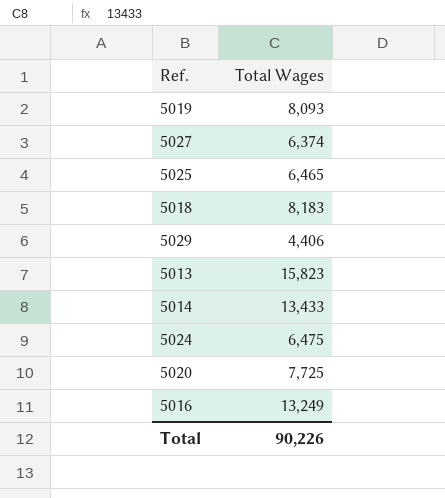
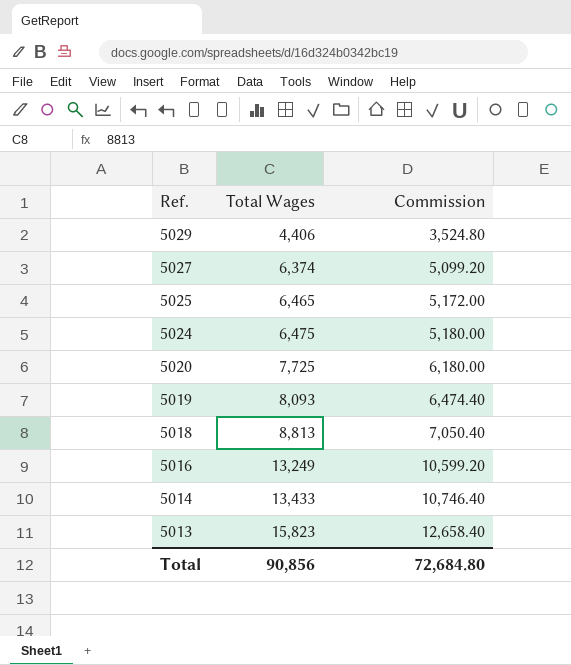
row order: none -> Ref. descending
column Commission | formula: none -> [Total Wages] * 0.8
5018 | Total Wages: 8,183 -> 8,813
Total | Total Wages: 90,226 -> 90,856

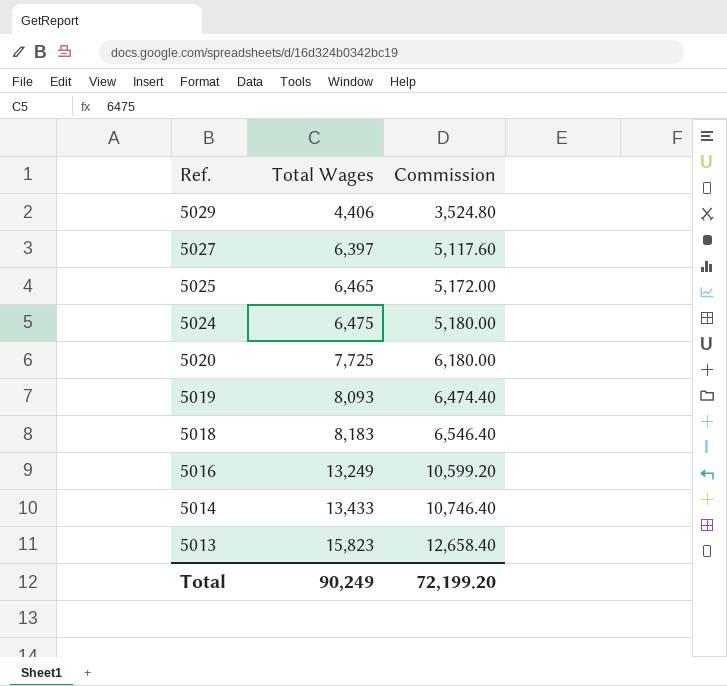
5027 | Total Wages: 6,374 -> 6,397
5027 | Commission: 5,099.20 -> 5,117.60
5018 | Total Wages: 8,813 -> 8,183
5018 | Commission: 7,050.40 -> 6,546.40
Total | Total Wages: 90,856 -> 90,249
Total | Commission: 72,684.80 -> 72,199.20

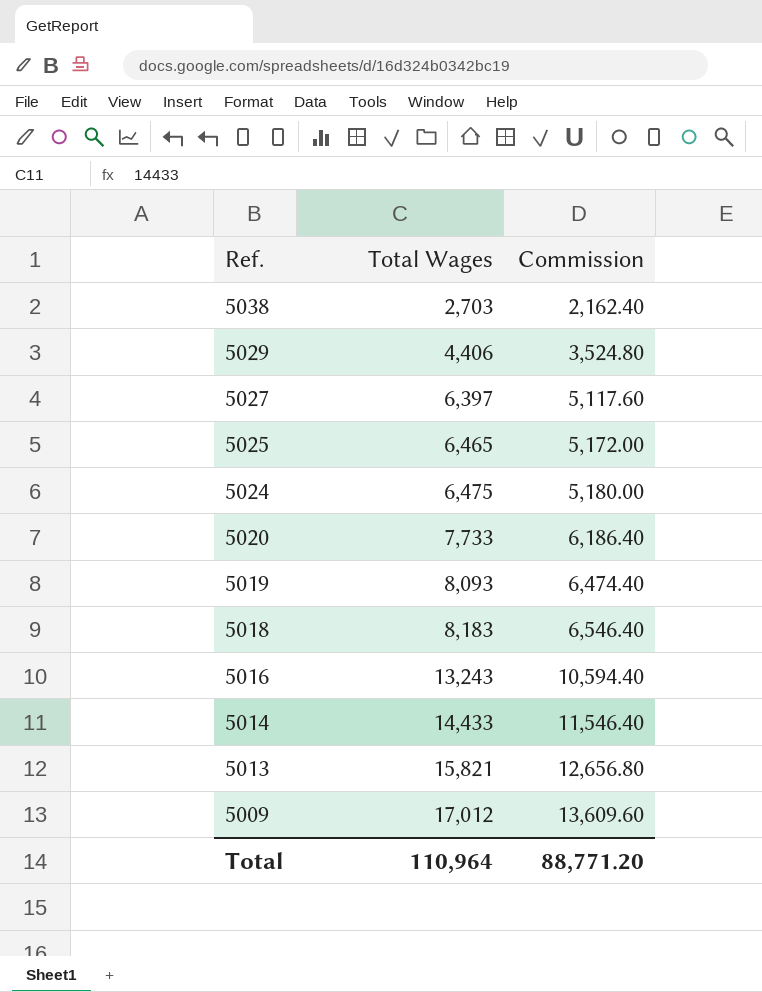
row 5038: none -> 2,703 | 2,162.40
5020 | Total Wages: 7,725 -> 7,733
5020 | Commission: 6,180.00 -> 6,186.40
5016 | Total Wages: 13,249 -> 13,243
5016 | Commission: 10,599.20 -> 10,594.40
5014 | Total Wages: 13,433 -> 14,433
5014 | Commission: 10,746.40 -> 11,546.40
5013 | Total Wages: 15,823 -> 15,821
5013 | Commission: 12,658.40 -> 12,656.80
row 5009: none -> 17,012 | 13,609.60
Total | Total Wages: 90,249 -> 110,964
Total | Commission: 72,199.20 -> 88,771.20

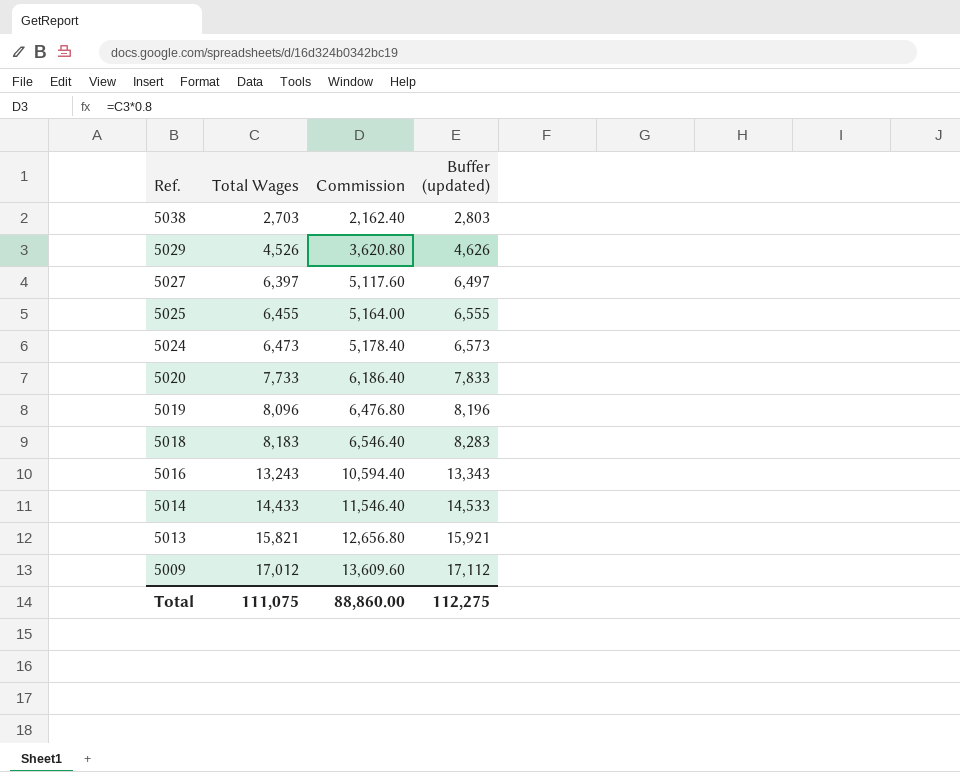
column Buffer (updated) | formula: none -> [Total Wages] + 100
5029 | Total Wages: 4,406 -> 4,526
5029 | Commission: 3,524.80 -> 3,620.80
5025 | Total Wages: 6,465 -> 6,455
5025 | Commission: 5,172.00 -> 5,164.00
5024 | Total Wages: 6,475 -> 6,473
5024 | Commission: 5,180.00 -> 5,178.40
5019 | Total Wages: 8,093 -> 8,096
5019 | Commission: 6,474.40 -> 6,476.80
Total | Total Wages: 110,964 -> 111,075
Total | Commission: 88,771.20 -> 88,860.00

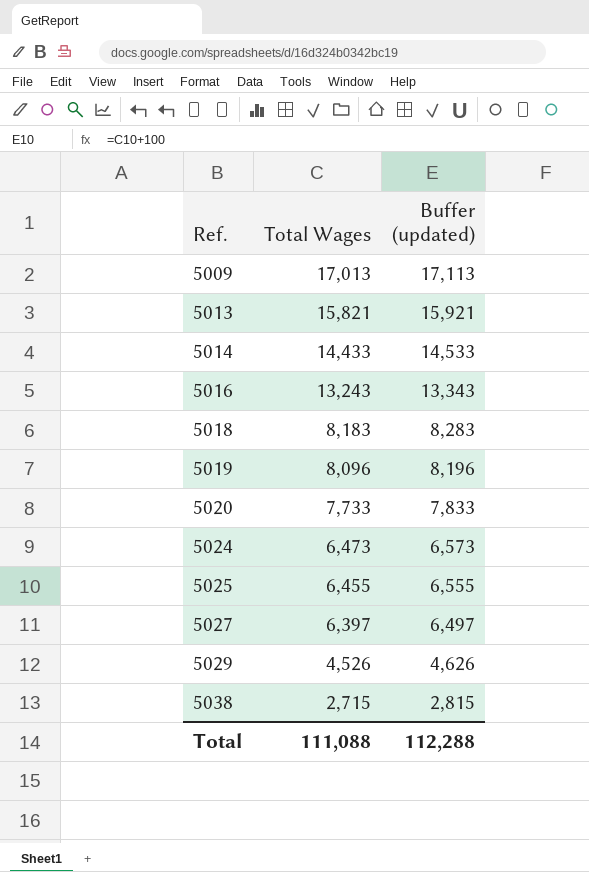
row order: Ref. descending -> Ref. ascending
column Commission | formula: [Total Wages] * 0.8 -> none
5009 | Total Wages: 17,012 -> 17,013
5009 | Buffer (updated): 17,112 -> 17,113
5038 | Total Wages: 2,703 -> 2,715
5038 | Buffer (updated): 2,803 -> 2,815
Total | Total Wages: 111,075 -> 111,088
Total | Buffer (updated): 112,275 -> 112,288

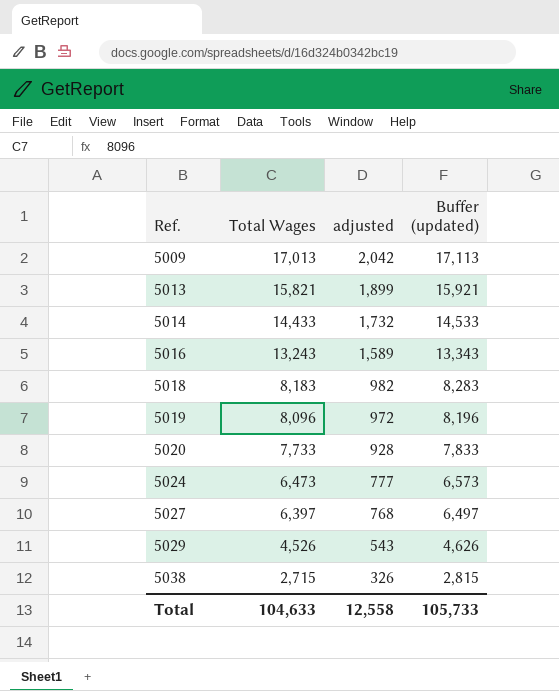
column adjusted | formula: none -> [Total Wages] * 0.12
row 5025: 6,455 | 6,555 -> none
Total | Total Wages: 111,088 -> 104,633
Total | Buffer (updated): 112,288 -> 105,733

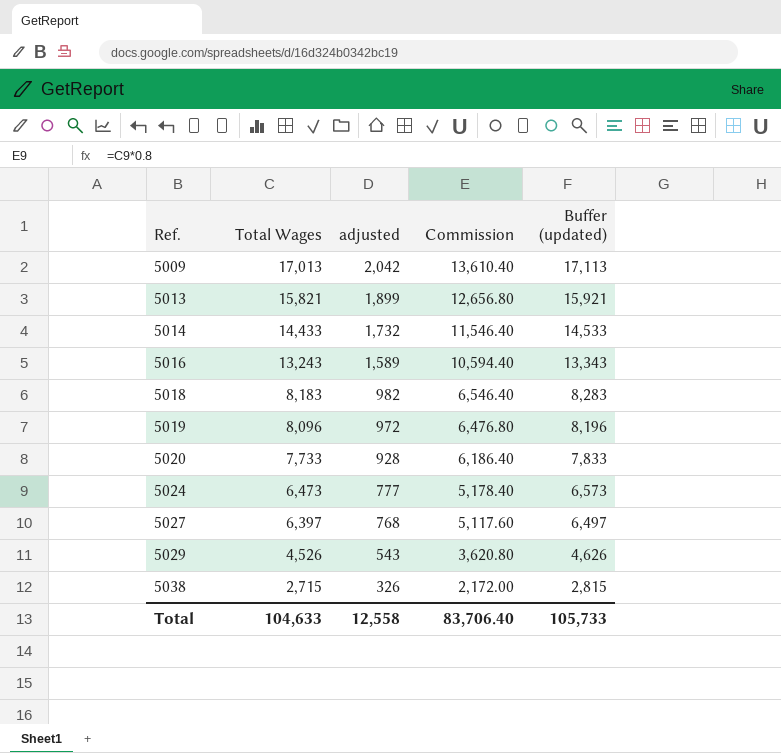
column Commission | formula: none -> [Total Wages] * 0.8

